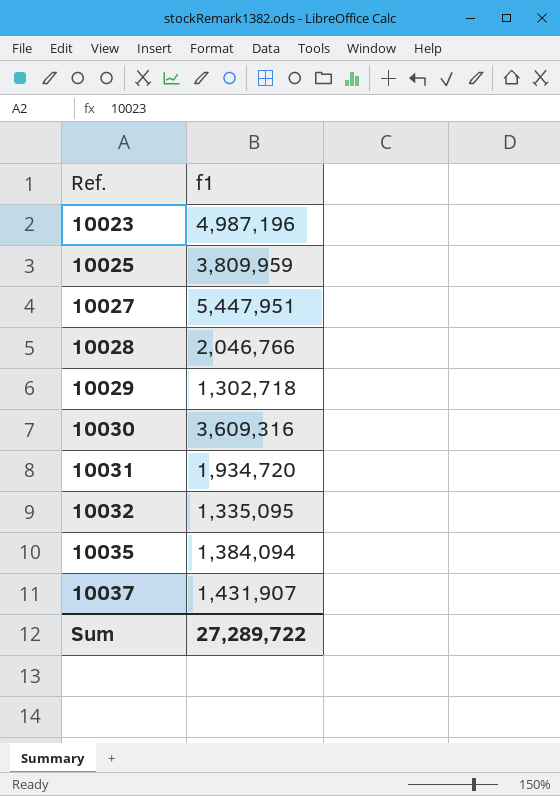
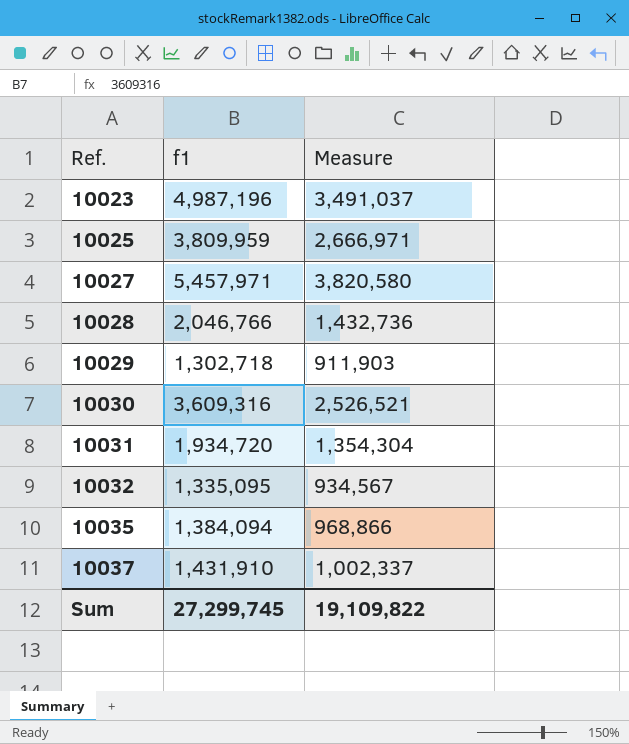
column Measure | formula: none -> [f1] * 0.7
10027 | f1: 5,447,951 -> 5,457,971
10037 | f1: 1,431,907 -> 1,431,910
Sum | f1: 27,289,722 -> 27,299,745

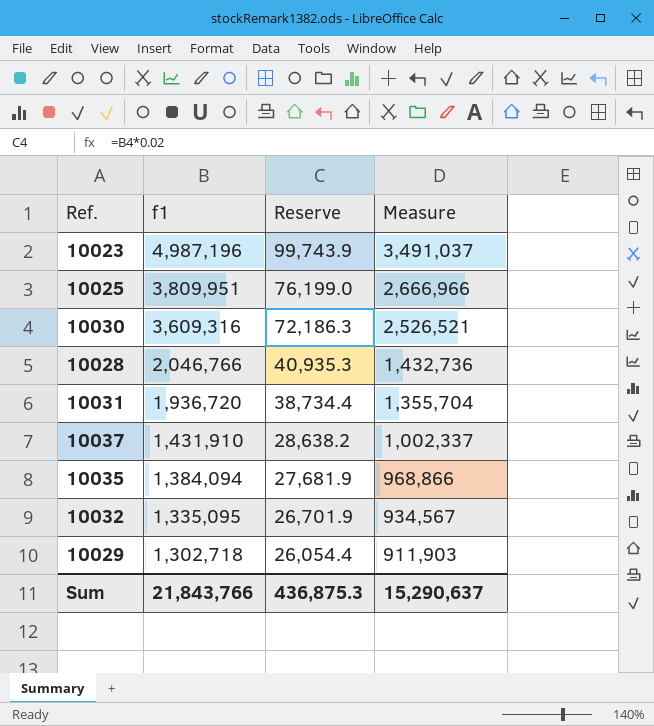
row order: Ref. ascending -> f1 descending
column Reserve | formula: none -> [f1] * 0.02
row 10027: 5,457,971 | 3,820,580 -> none
10025 | f1: 3,809,959 -> 3,809,951
10025 | Measure: 2,666,971 -> 2,666,966
10031 | f1: 1,934,720 -> 1,936,720
10031 | Measure: 1,354,304 -> 1,355,704
Sum | f1: 27,299,745 -> 21,843,766
Sum | Measure: 19,109,822 -> 15,290,637

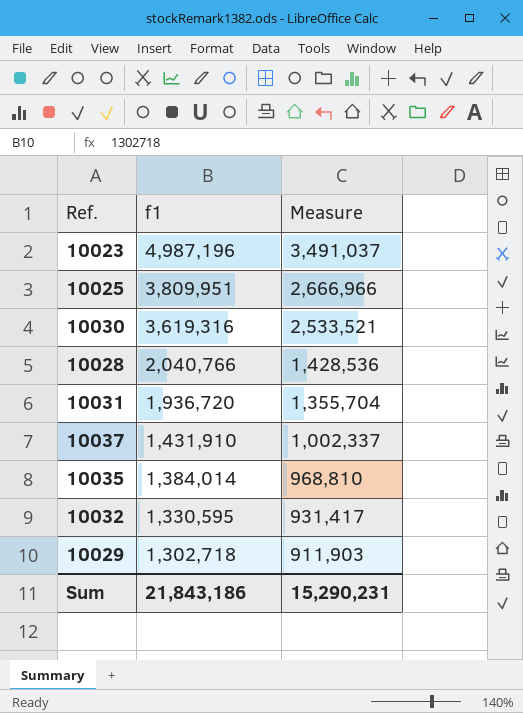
column Reserve | formula: [f1] * 0.02 -> none
10030 | f1: 3,609,316 -> 3,619,316
10030 | Measure: 2,526,521 -> 2,533,521
10028 | f1: 2,046,766 -> 2,040,766
10028 | Measure: 1,432,736 -> 1,428,536
10035 | f1: 1,384,094 -> 1,384,014
10035 | Measure: 968,866 -> 968,810
10032 | f1: 1,335,095 -> 1,330,595
10032 | Measure: 934,567 -> 931,417
Sum | f1: 21,843,766 -> 21,843,186
Sum | Measure: 15,290,637 -> 15,290,231

